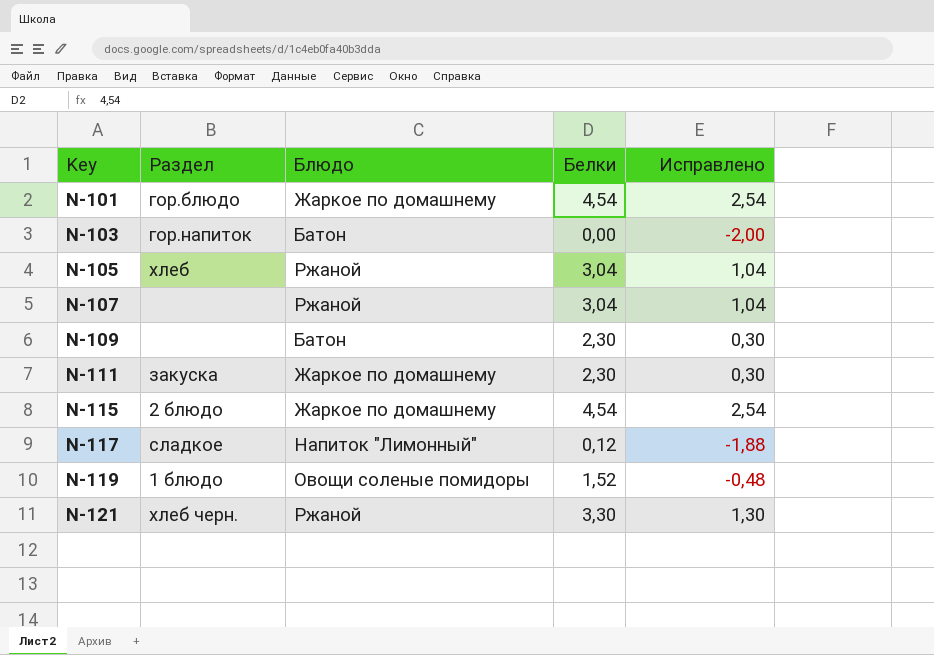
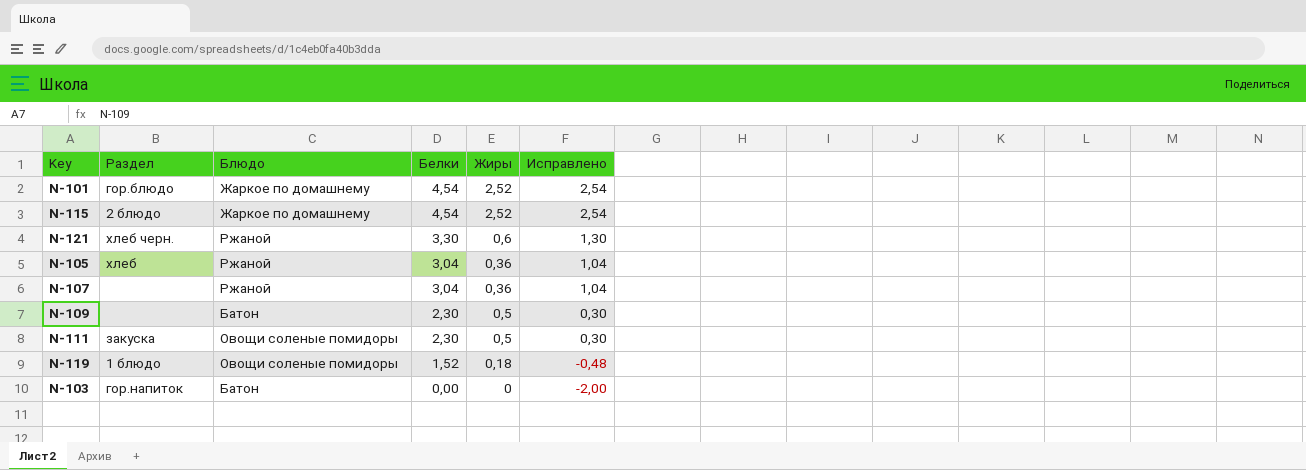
row order: Key ascending -> Белки descending
column Жиры | position: none -> 5
row N-117: сладкое | Напиток "Лимонный" | 0,12 | -1,88 -> none
N-111 | Блюдо: Жаркое по домашнему -> Овощи соленые помидоры

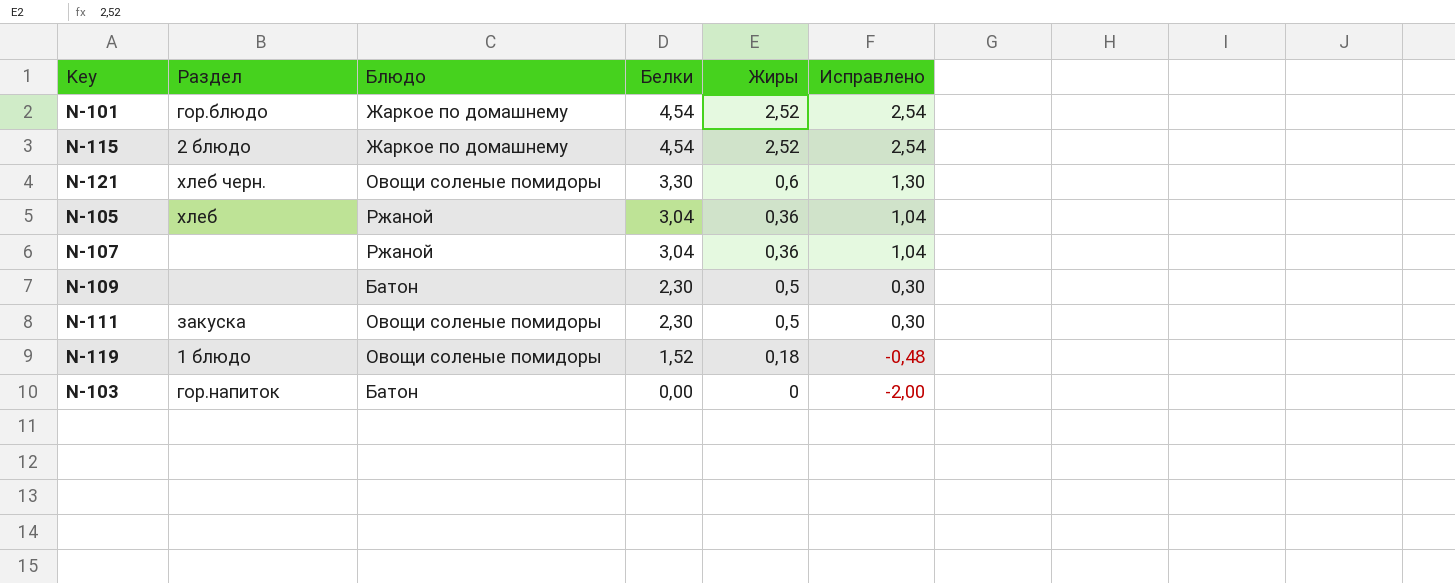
N-121 | Блюдо: Ржаной -> Овощи соленые помидоры

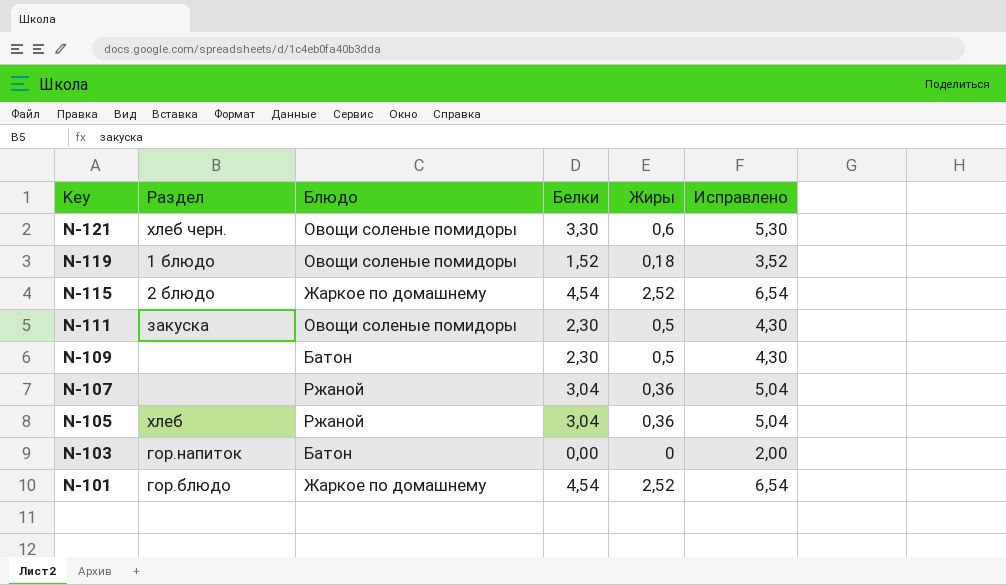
row order: Белки descending -> Key descending
column Исправлено | formula: [Белки] - 2 -> [Белки] + 2

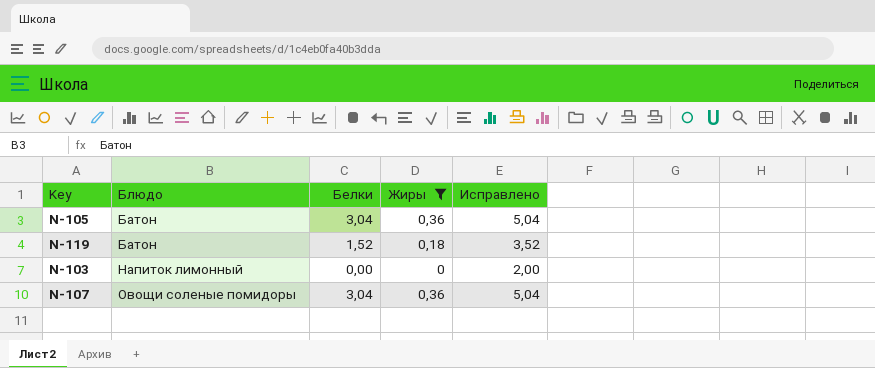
filter: none -> Жиры <= 0,36
row order: Key descending -> Блюдо ascending
column Раздел | position: 2 -> none
N-105 | Блюдо: Ржаной -> Батон
N-119 | Блюдо: Овощи соленые помидоры -> Батон
N-103 | Блюдо: Батон -> Напиток лимонный
N-107 | Блюдо: Ржаной -> Овощи соленые помидоры

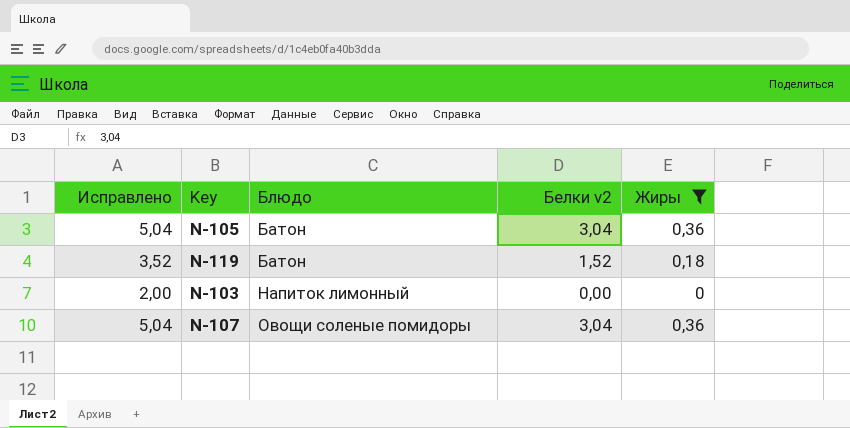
column Исправлено | position: 5 -> 1
column name: Белки -> Белки v2

